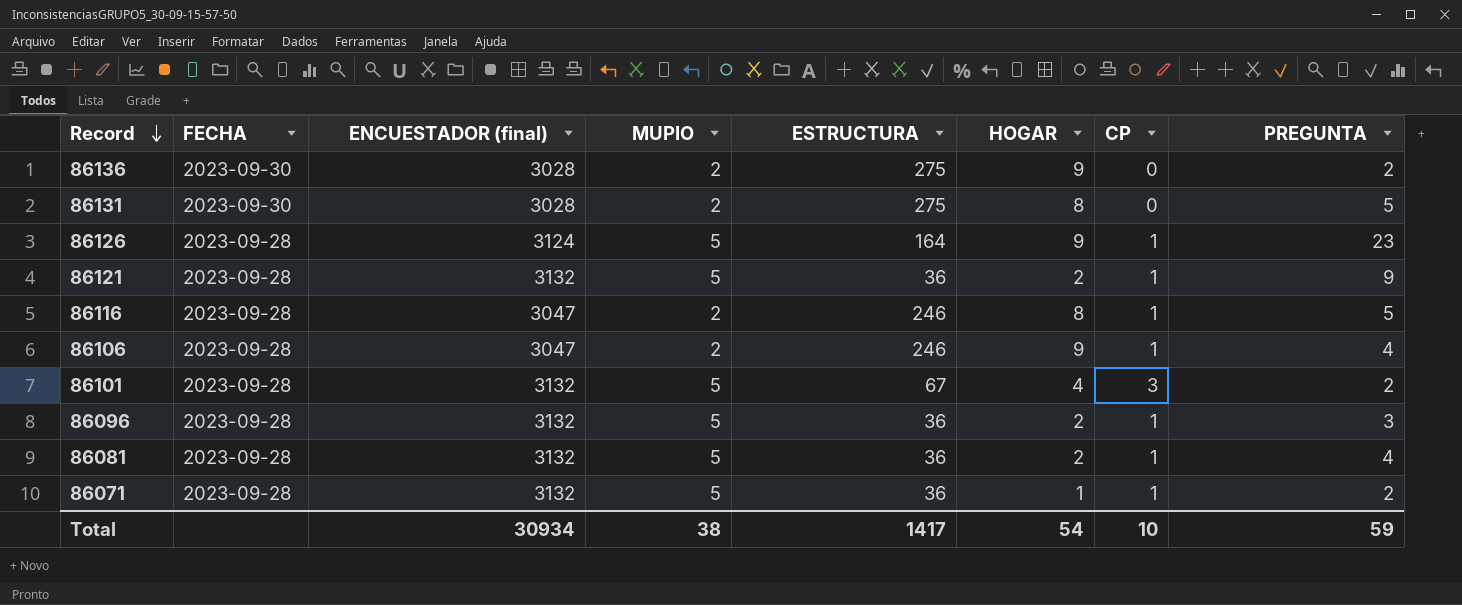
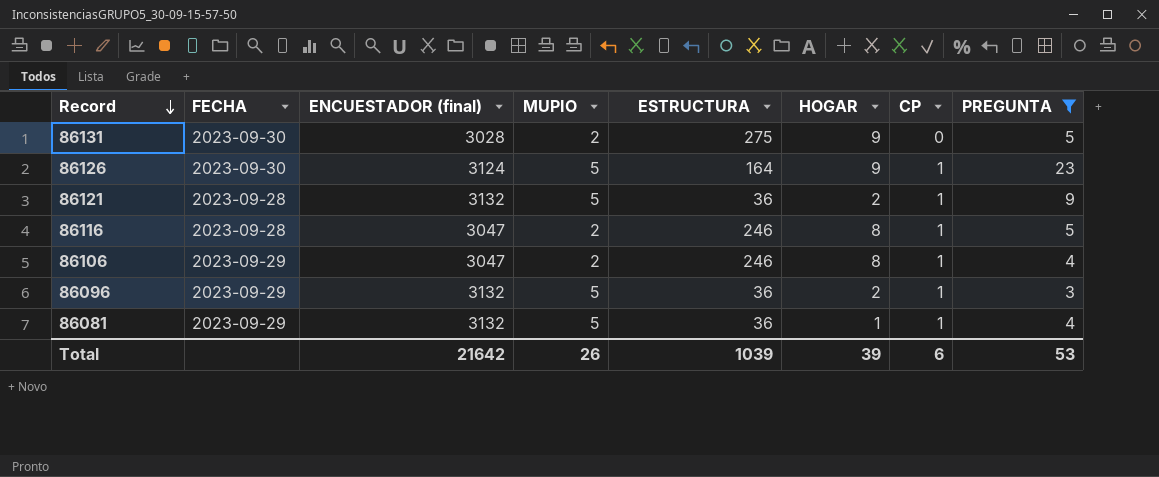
filter: none -> PREGUNTA != 2
86131 | HOGAR: 8 -> 9
86126 | FECHA: 2023-09-28 -> 2023-09-30
86106 | FECHA: 2023-09-28 -> 2023-09-29
86106 | HOGAR: 9 -> 8
86096 | FECHA: 2023-09-28 -> 2023-09-29
86081 | FECHA: 2023-09-28 -> 2023-09-29
86081 | HOGAR: 2 -> 1
Total | ENCUESTADOR (final): 30934 -> 21642
Total | MUPIO: 38 -> 26
Total | ESTRUCTURA: 1417 -> 1039
Total | HOGAR: 54 -> 39
Total | CP: 10 -> 6
Total | PREGUNTA: 59 -> 53

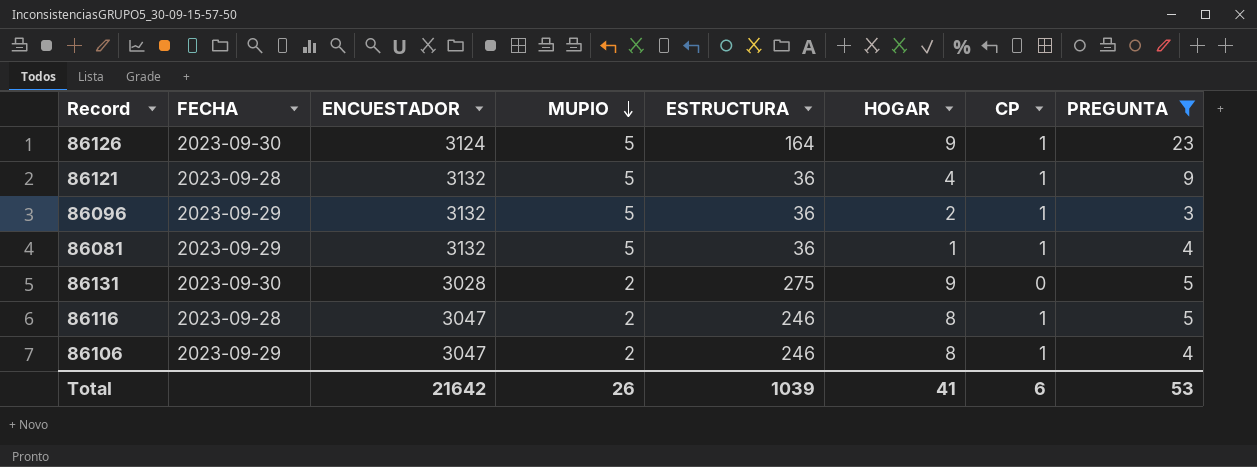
row order: Record descending -> MUPIO descending
column name: ENCUESTADOR (final) -> ENCUESTADOR
86121 | HOGAR: 2 -> 4
Total | HOGAR: 39 -> 41

